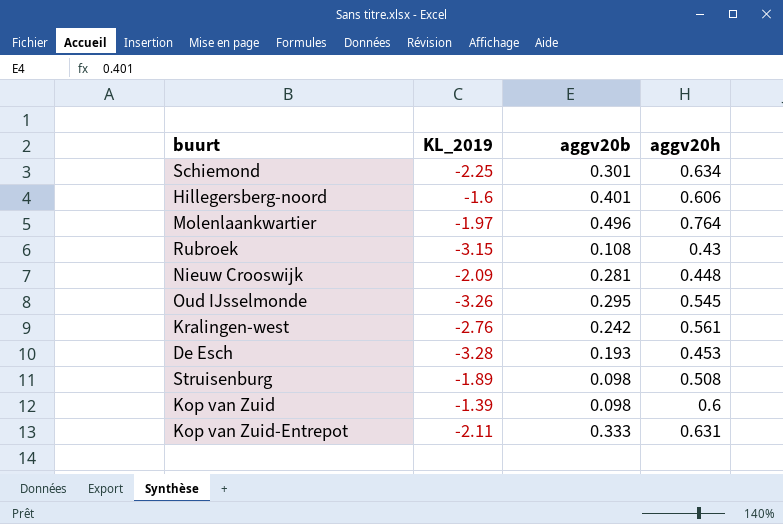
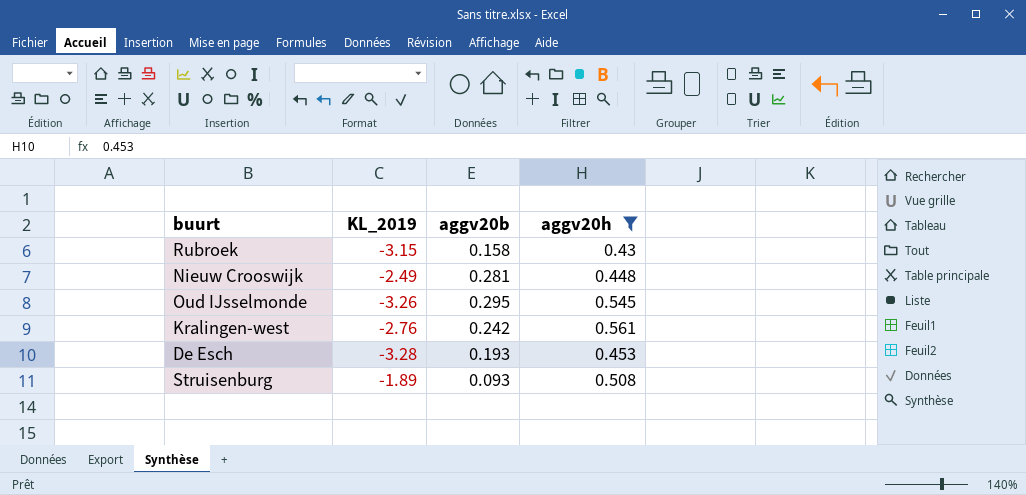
filter: none -> aggv20h <= 0.561
Rubroek | aggv20b: 0.108 -> 0.158
Nieuw Crooswijk | KL_2019: -2.09 -> -2.49
Struisenburg | aggv20b: 0.098 -> 0.093

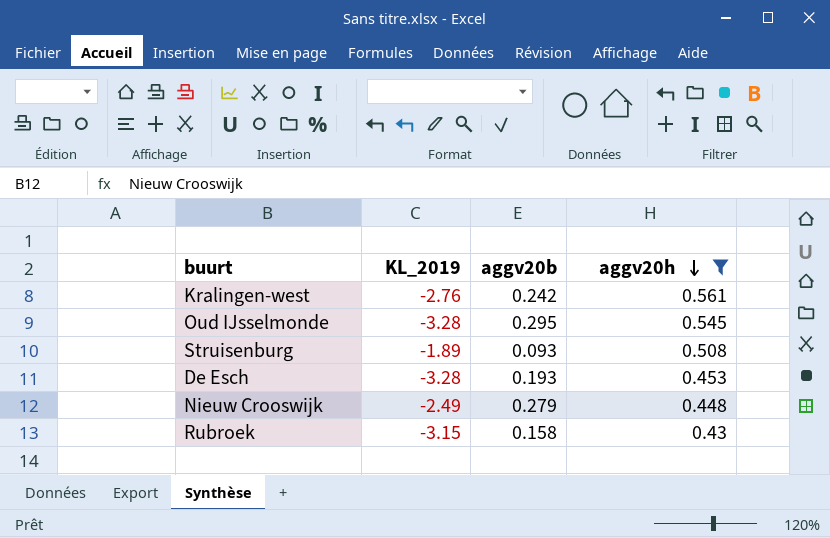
row order: none -> aggv20h descending
Oud IJsselmonde | KL_2019: -3.26 -> -3.28
Nieuw Crooswijk | aggv20b: 0.281 -> 0.279

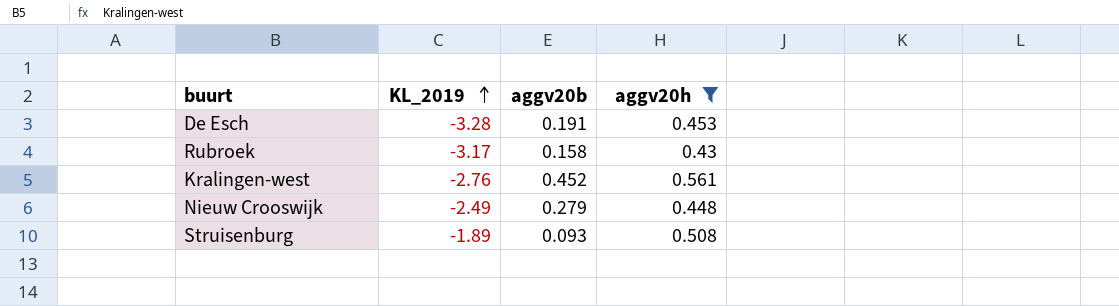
row order: aggv20h descending -> KL_2019 ascending
row Oud IJsselmonde: -3.28 | 0.295 | 0.545 -> none
De Esch | aggv20b: 0.193 -> 0.191
Rubroek | KL_2019: -3.15 -> -3.17
Kralingen-west | aggv20b: 0.242 -> 0.452

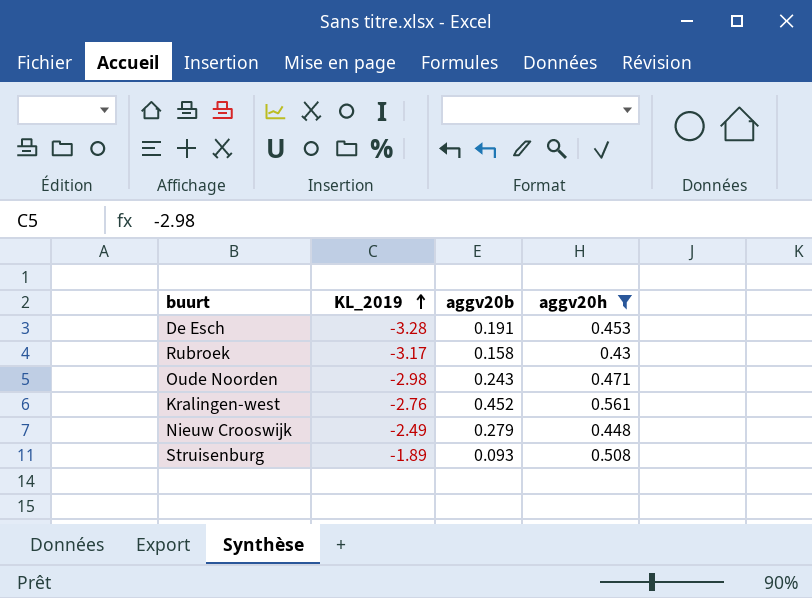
row Oude Noorden: none -> -2.98 | 0.243 | 0.471

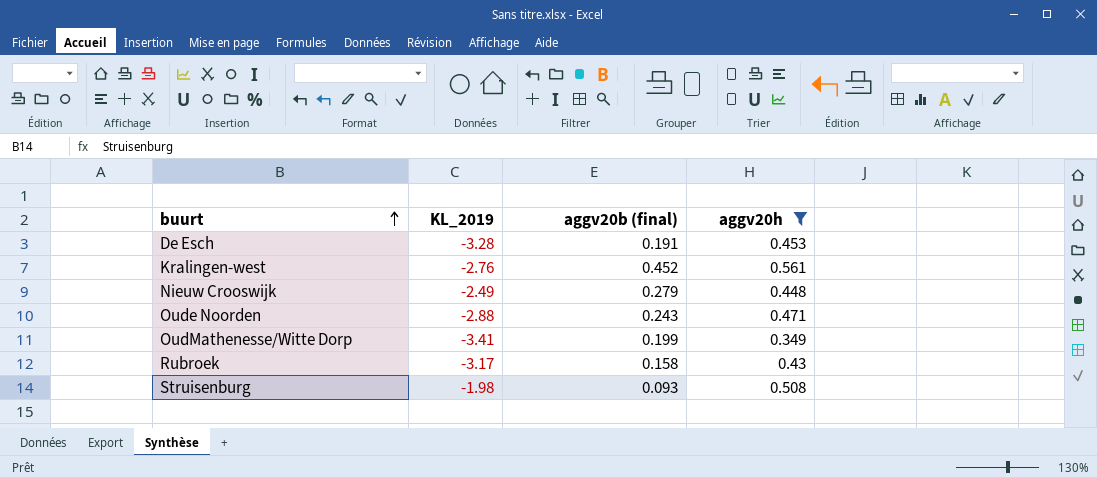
row order: KL_2019 ascending -> buurt ascending
column name: aggv20b -> aggv20b (final)
Oude Noorden | KL_2019: -2.98 -> -2.88
row OudMathenesse/Witte Dorp: none -> -3.41 | 0.199 | 0.349
Struisenburg | KL_2019: -1.89 -> -1.98

